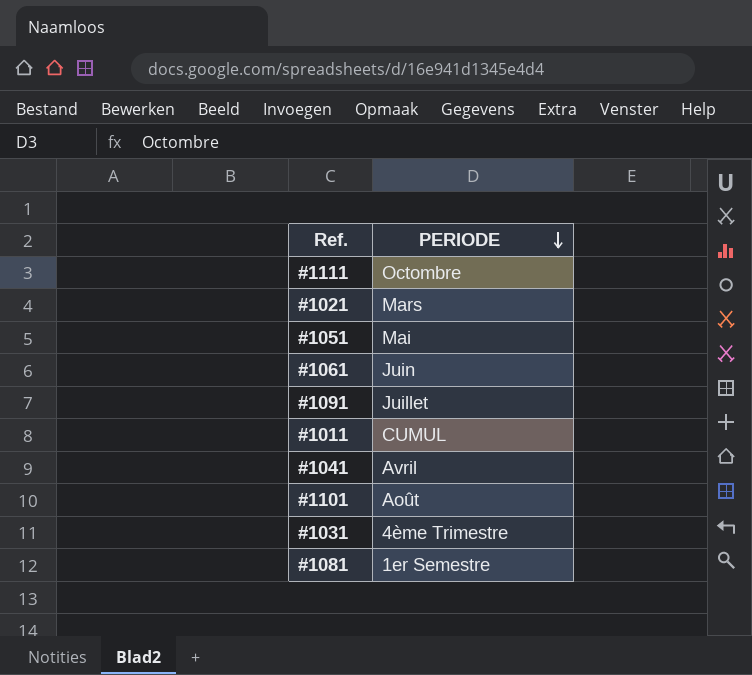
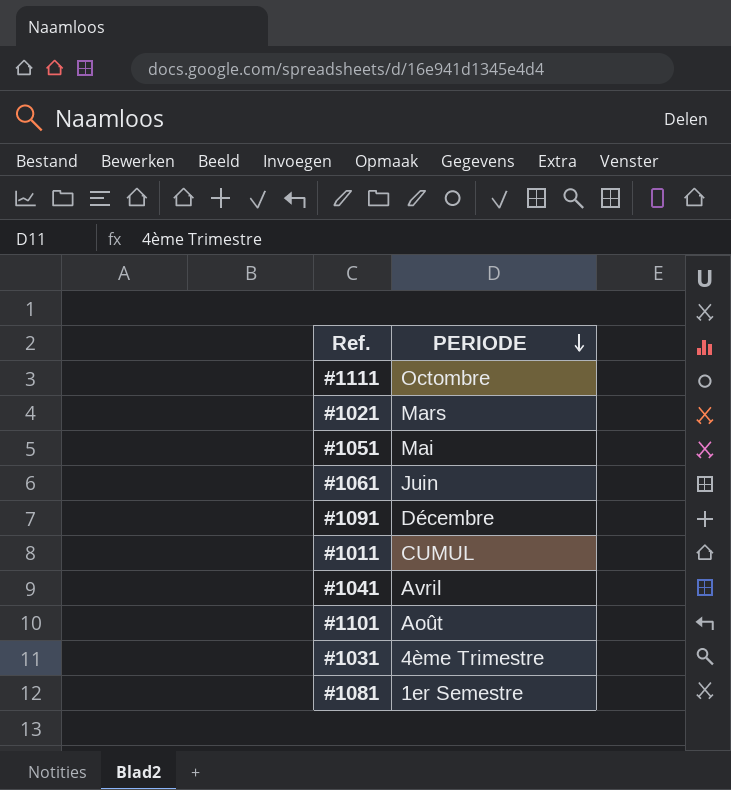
#1091 | PERIODE: Juillet -> Décembre

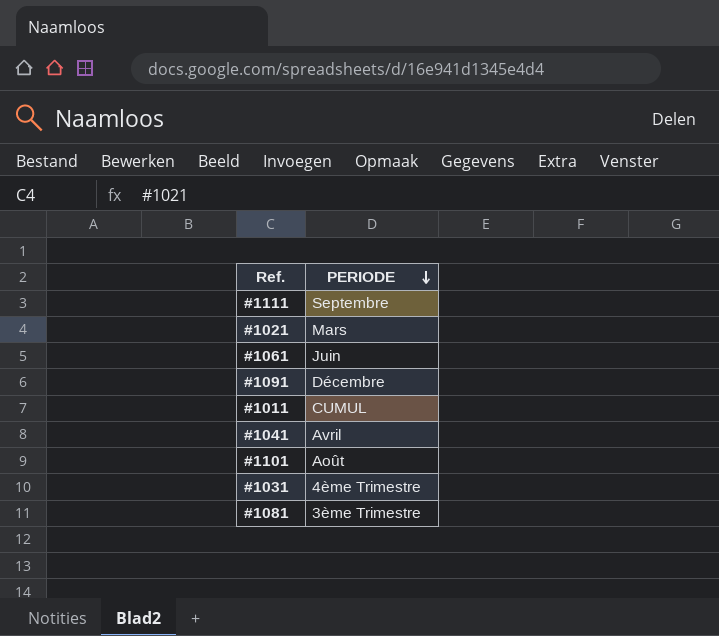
row #1051: Mai -> none
#1111 | PERIODE: Octombre -> Septembre
#1081 | PERIODE: 1er Semestre -> 3ème Trimestre

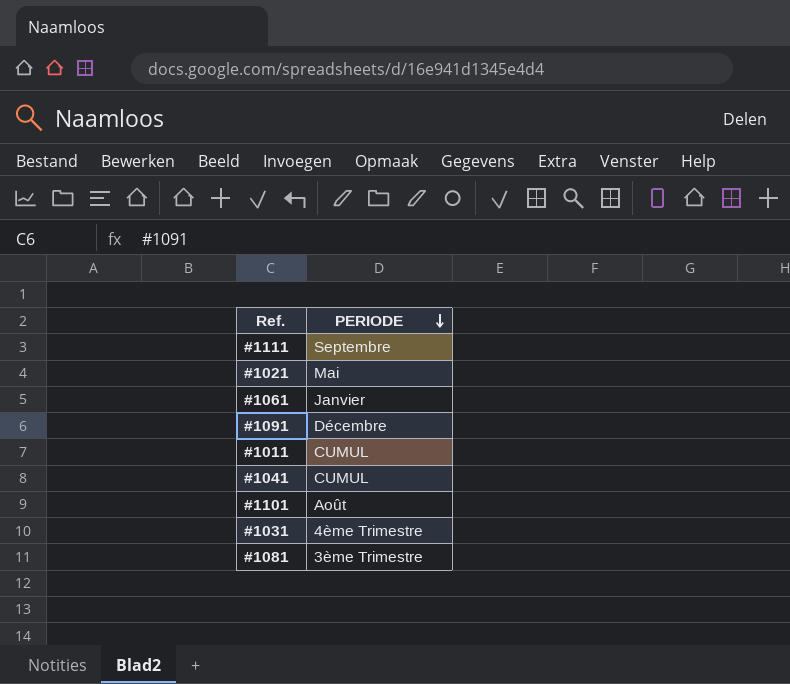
#1021 | PERIODE: Mars -> Mai
#1061 | PERIODE: Juin -> Janvier
#1041 | PERIODE: Avril -> CUMUL

